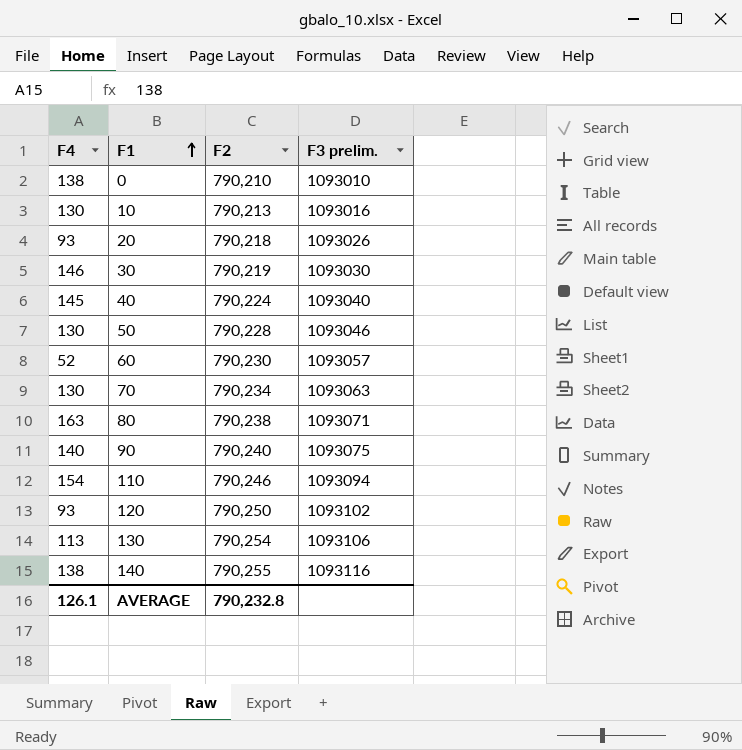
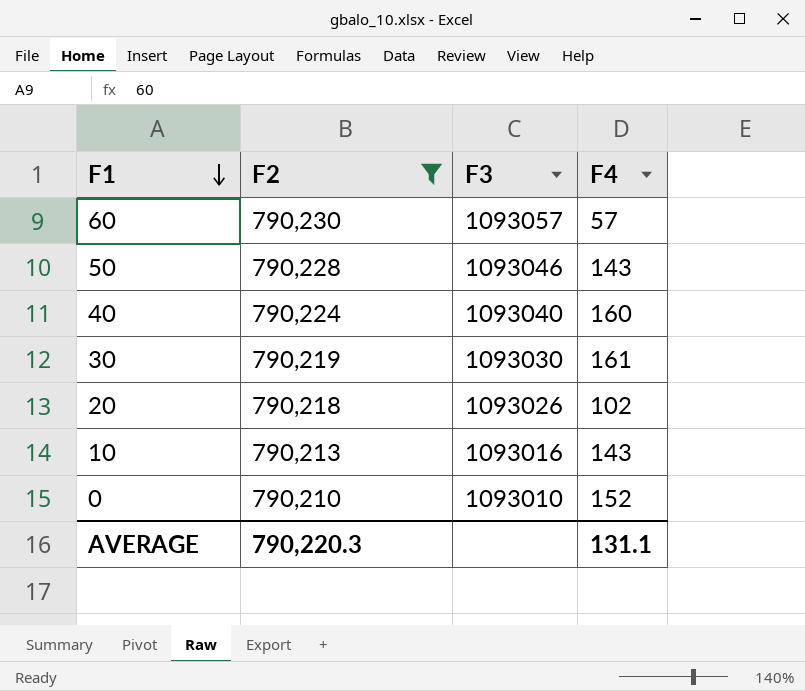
filter: none -> F2 <= 790,230
row order: F1 ascending -> F1 descending
column name: F3 prelim. -> F3
column F4 | position: 1 -> 4
60 | F4: 52 -> 57
50 | F4: 130 -> 143
40 | F4: 145 -> 160
30 | F4: 146 -> 161
20 | F4: 93 -> 102
10 | F4: 130 -> 143
0 | F4: 138 -> 152
AVERAGE | F2: 790,232.8 -> 790,220.3
AVERAGE | F4: 126.1 -> 131.1

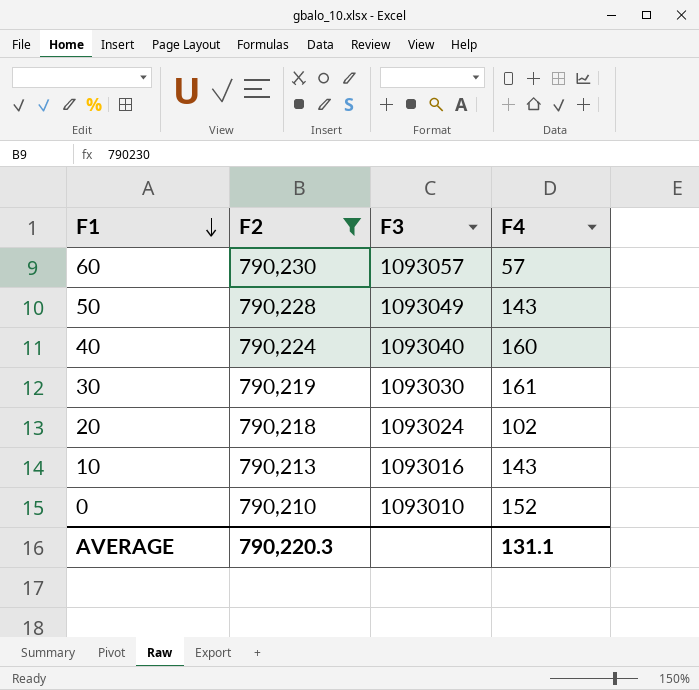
50 | F3: 1093046 -> 1093049
20 | F3: 1093026 -> 1093024

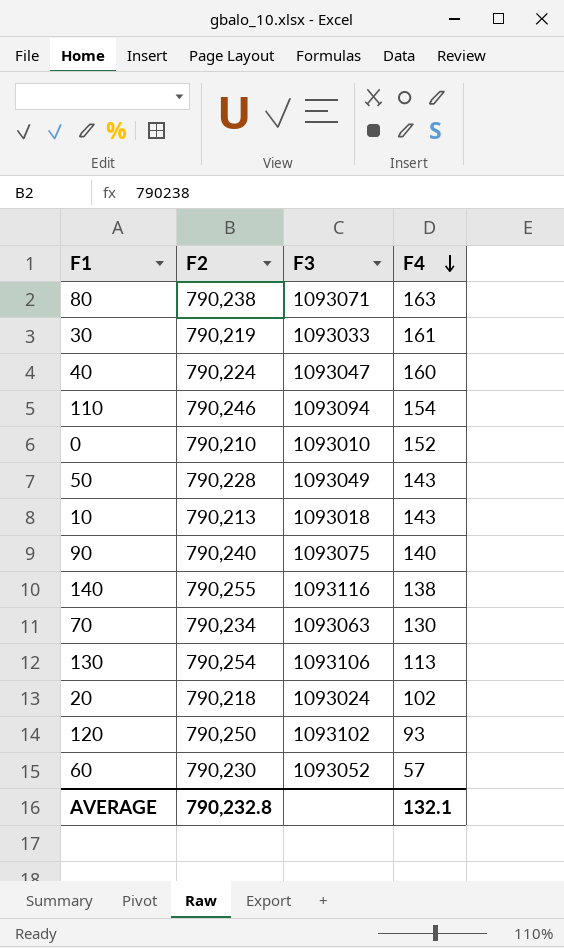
filter: F2 <= 790,230 -> none
row order: F1 descending -> F4 descending
30 | F3: 1093030 -> 1093033
40 | F3: 1093040 -> 1093047
10 | F3: 1093016 -> 1093018
60 | F3: 1093057 -> 1093052
AVERAGE | F2: 790,220.3 -> 790,232.8
AVERAGE | F4: 131.1 -> 132.1

